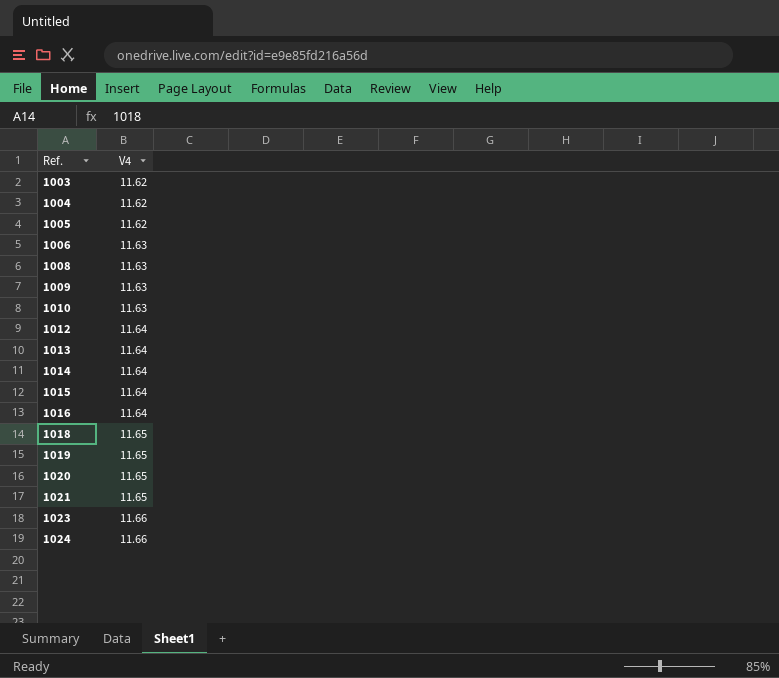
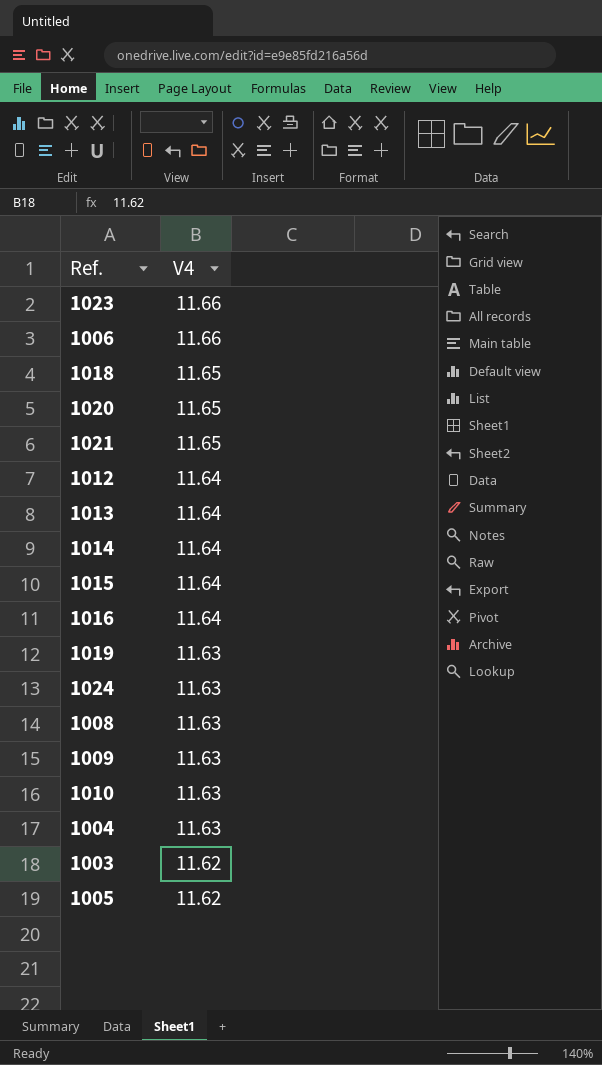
row order: Ref. ascending -> V4 descending
1006 | V4: 11.63 -> 11.66
1019 | V4: 11.65 -> 11.63
1024 | V4: 11.66 -> 11.63
1004 | V4: 11.62 -> 11.63

